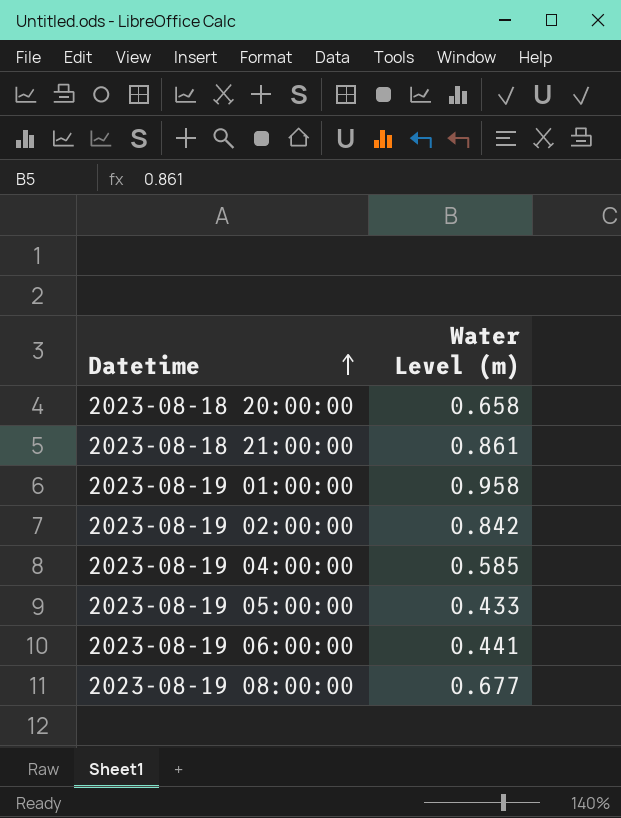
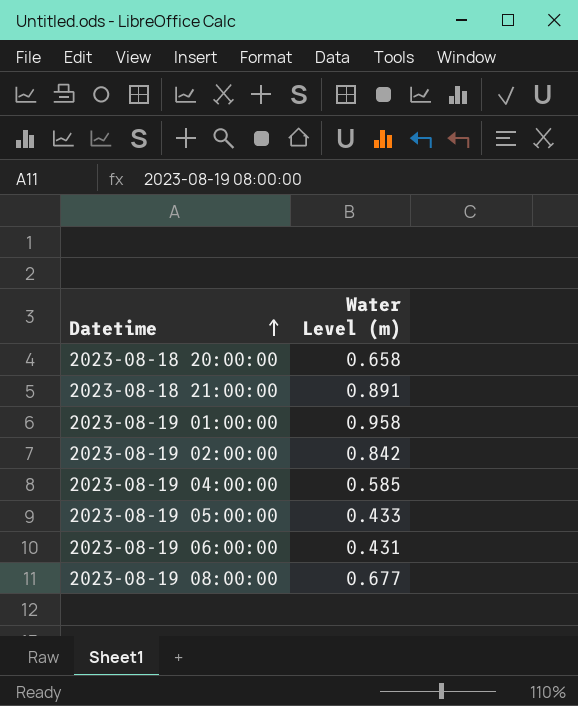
2023-08-18 21:00:00 | Water Level (m): 0.861 -> 0.891
2023-08-19 06:00:00 | Water Level (m): 0.441 -> 0.431

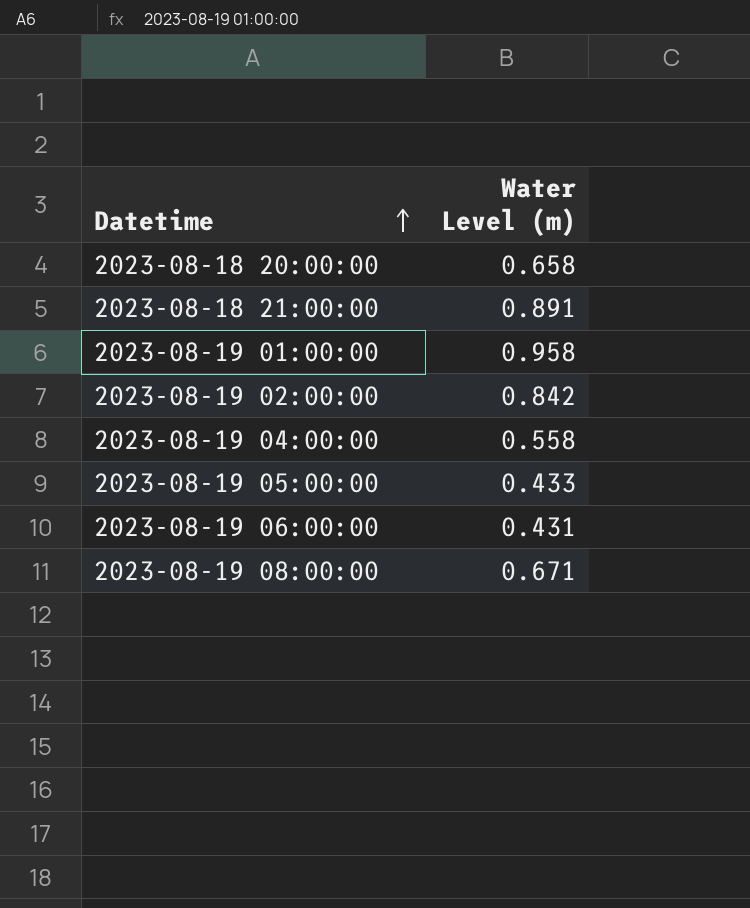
2023-08-19 04:00:00 | Water Level (m): 0.585 -> 0.558
2023-08-19 08:00:00 | Water Level (m): 0.677 -> 0.671

